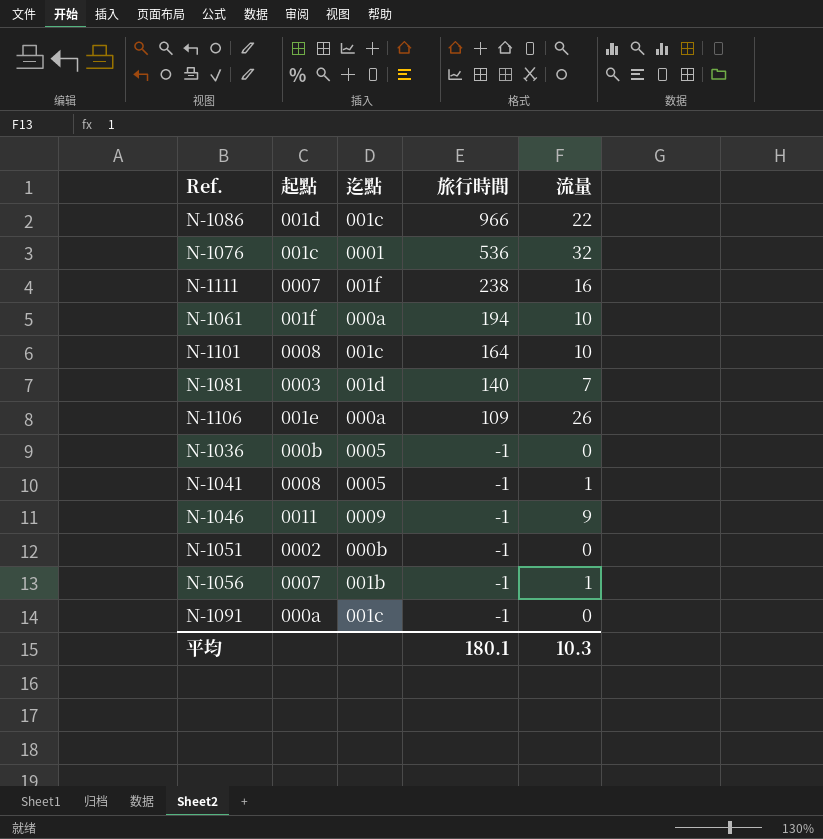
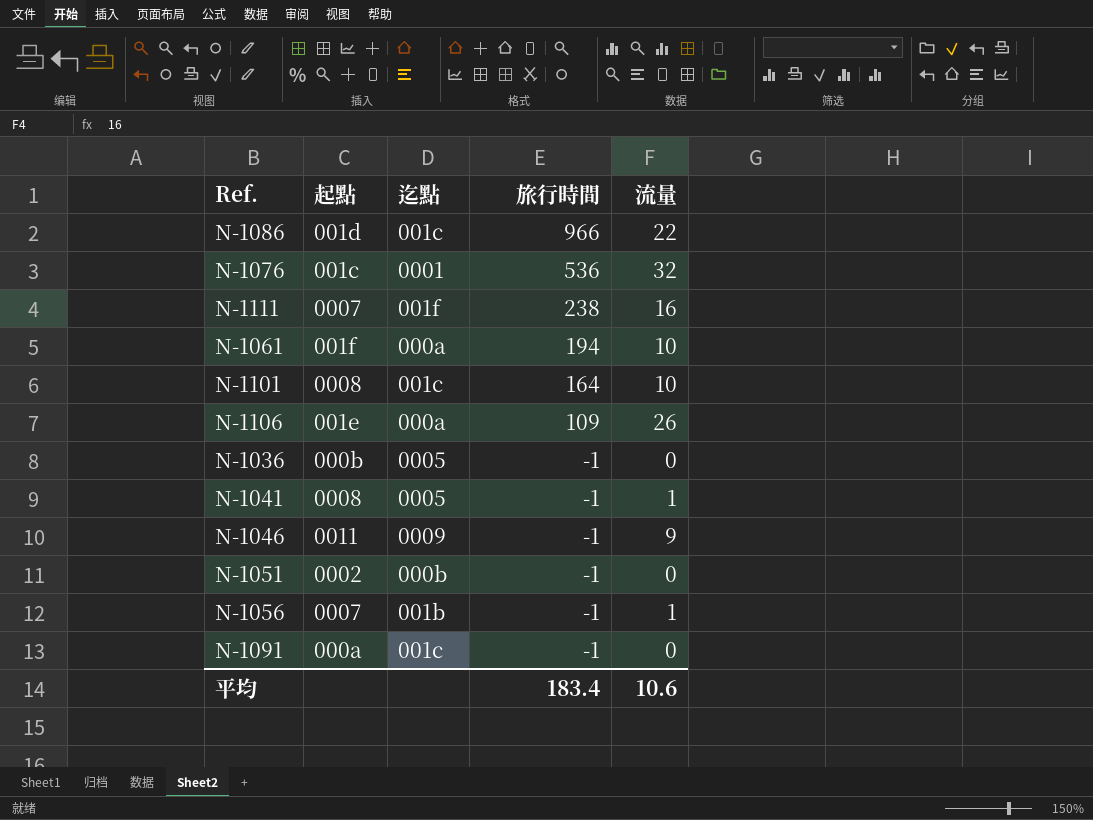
row N-1081: 0003 | 001d | 140 | 7 -> none
平均 | 旅行時間: 180.1 -> 183.4
平均 | 流量: 10.3 -> 10.6

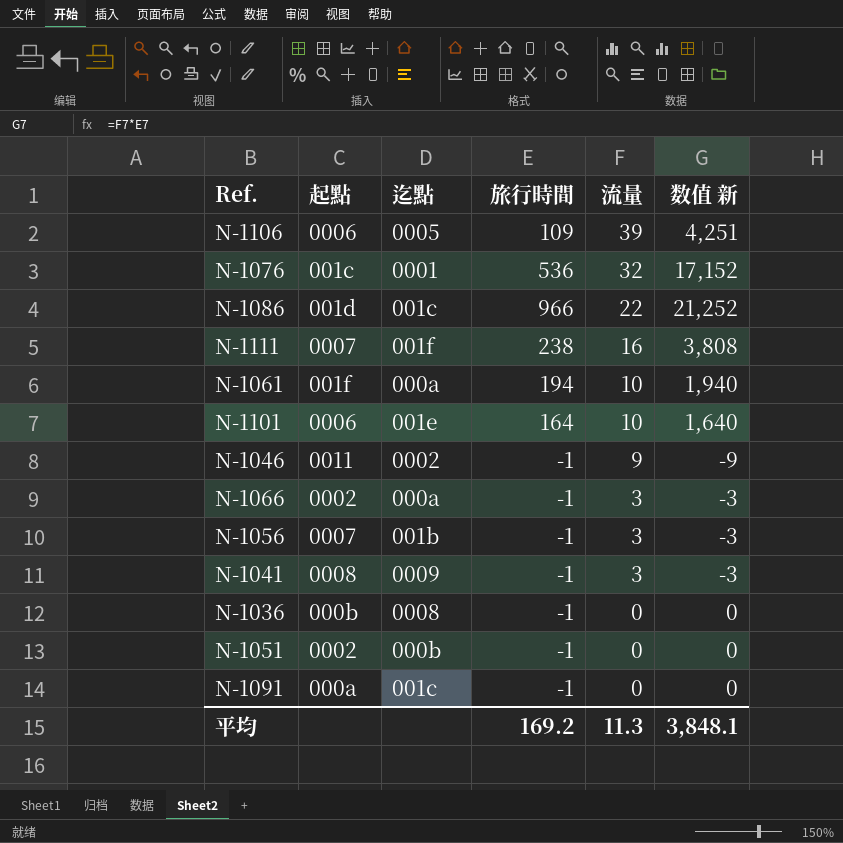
row order: 旅行時間 descending -> 流量 descending
column 数值 新 | formula: none -> [旅行時間] * [流量]
N-1106 | 起點: 001e -> 0006
N-1106 | 迄點: 000a -> 0005
N-1106 | 流量: 26 -> 39
N-1101 | 起點: 0008 -> 0006
N-1101 | 迄點: 001c -> 001e
N-1046 | 迄點: 0009 -> 0002
row N-1066: none -> 0002 | 000a | -1 | 3 | -3
N-1056 | 流量: 1 -> 3
N-1041 | 迄點: 0005 -> 0009
N-1041 | 流量: 1 -> 3
N-1036 | 迄點: 0005 -> 0008
平均 | 旅行時間: 183.4 -> 169.2
平均 | 流量: 10.6 -> 11.3

